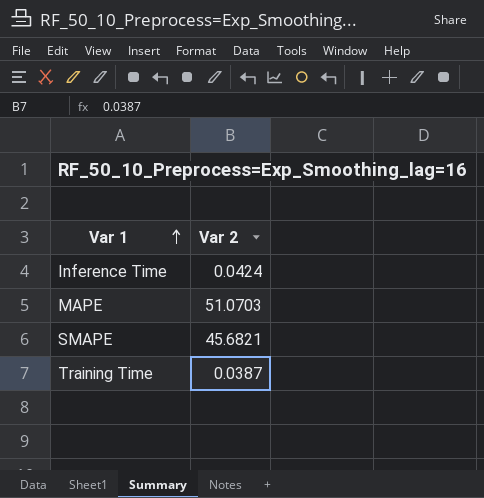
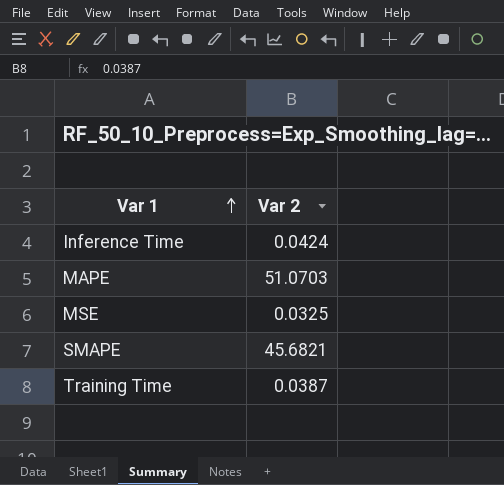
row MSE: none -> 0.0325

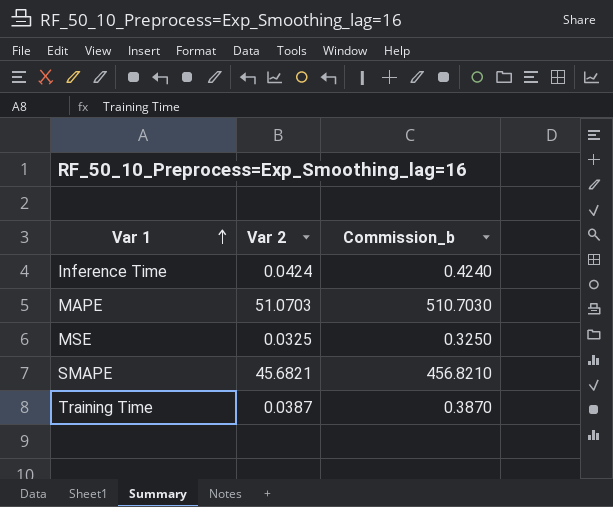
column Commission_b | formula: none -> [Var 2] * 10

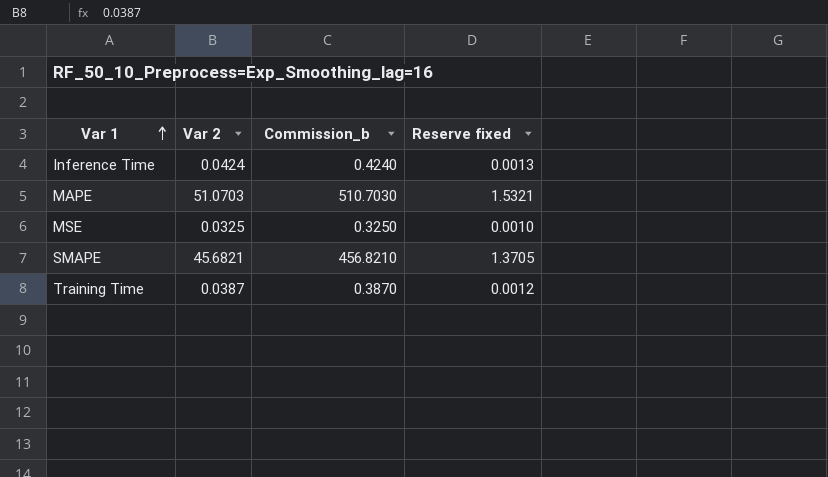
column Reserve fixed | formula: none -> [Var 2] * 0.03

